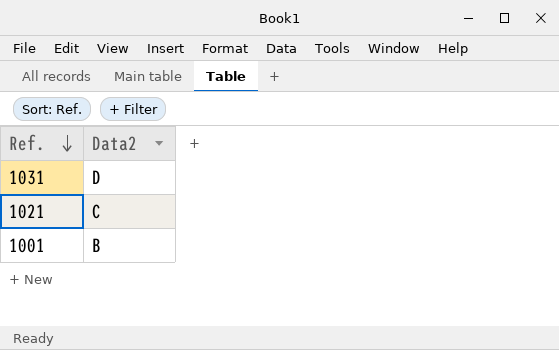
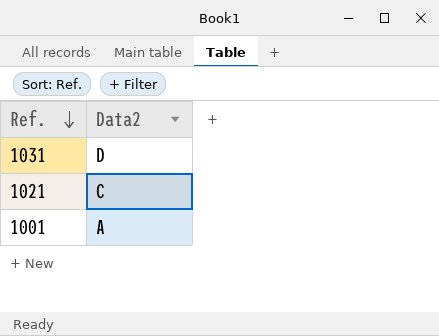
1001 | Data2: B -> A

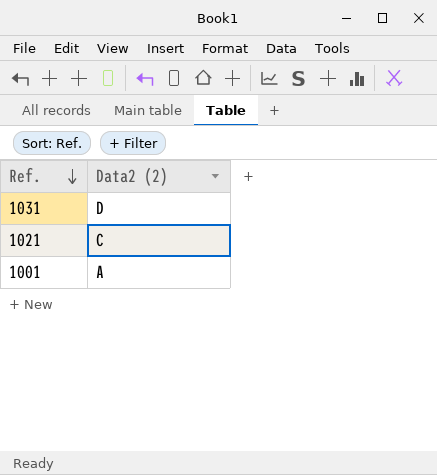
column name: Data2 -> Data2 (2)

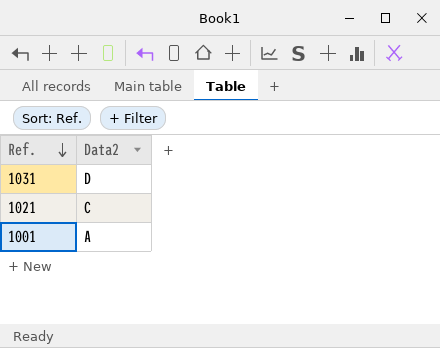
column name: Data2 (2) -> Data2

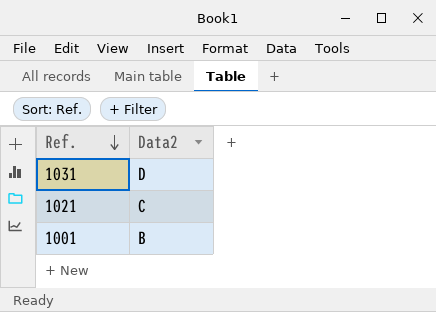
1001 | Data2: A -> B

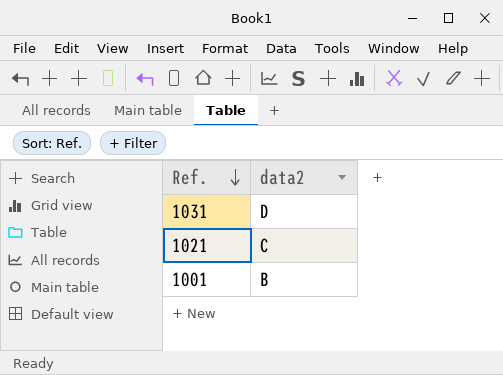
column name: Data2 -> data2

